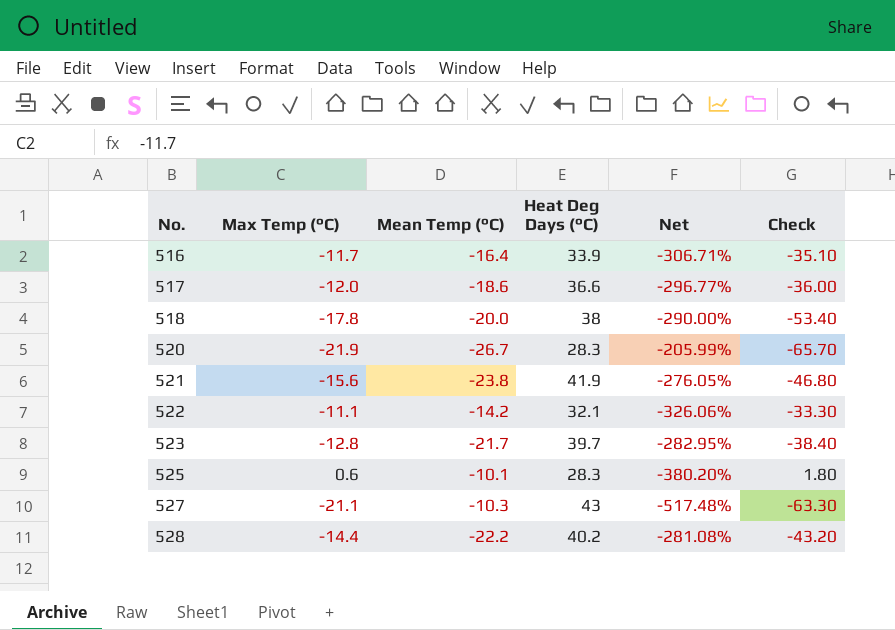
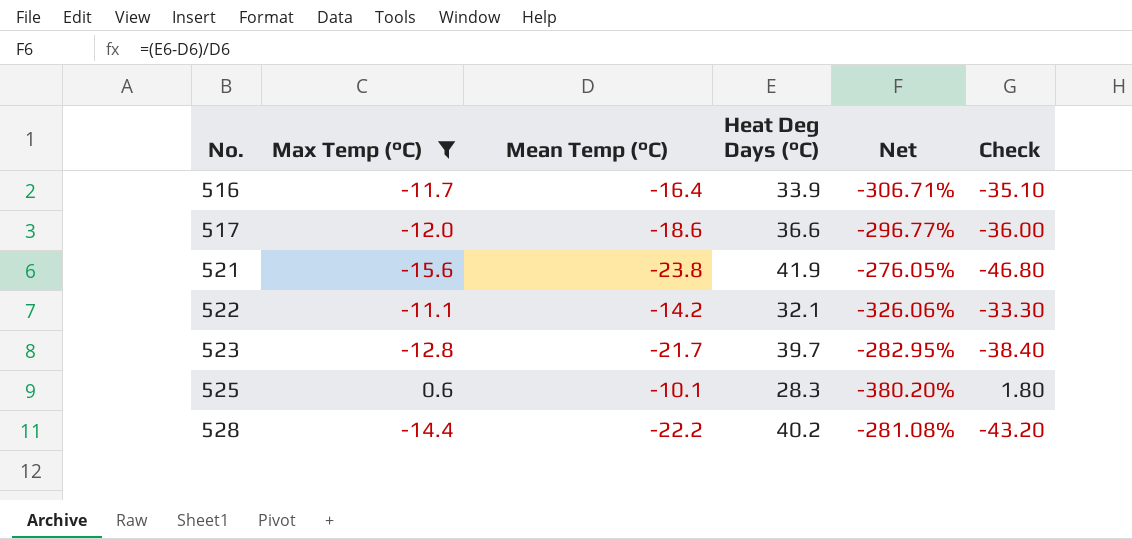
filter: none -> Max Temp (°C) >= -15.6

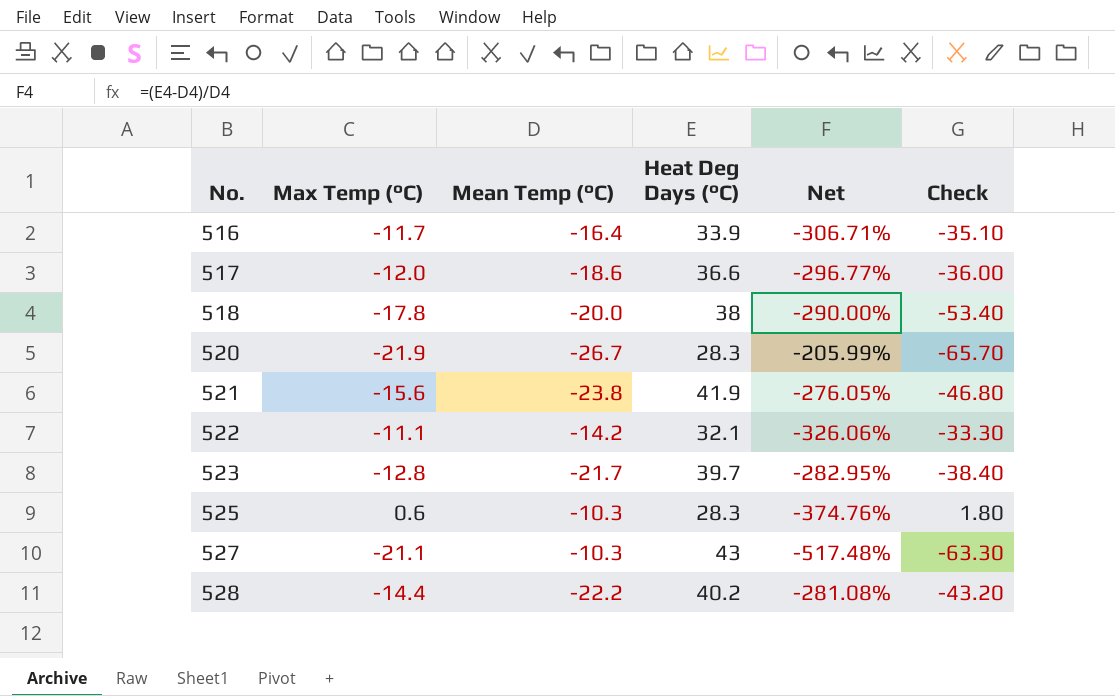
filter: Max Temp (°C) >= -15.6 -> none
525 | Mean Temp (°C): -10.1 -> -10.3
525 | Net: -380.20% -> -374.76%

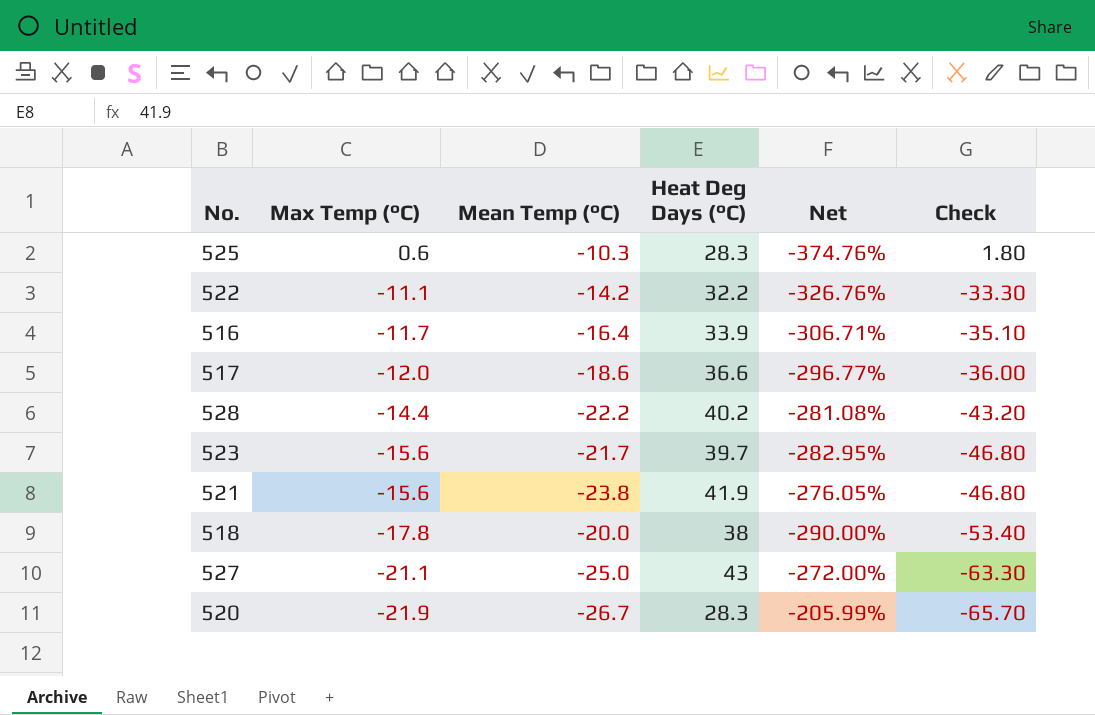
row order: No. ascending -> Max Temp (°C) descending
522 | Heat Deg Days (°C): 32.1 -> 32.2
522 | Net: -326.06% -> -326.76%
523 | Max Temp (°C): -12.8 -> -15.6
523 | Check: -38.40 -> -46.80
527 | Mean Temp (°C): -10.3 -> -25.0
527 | Net: -517.48% -> -272.00%

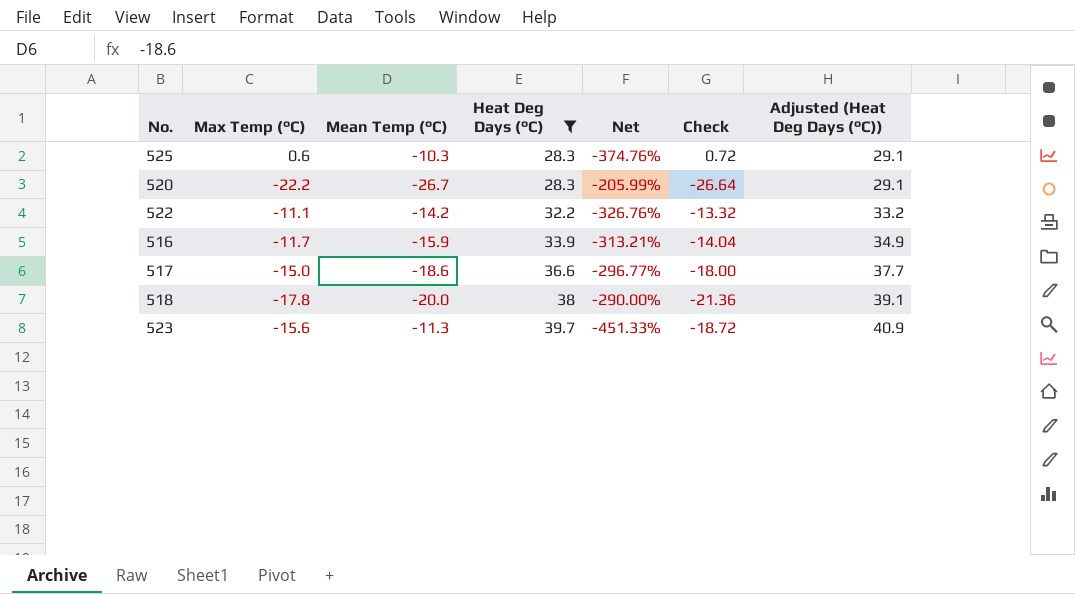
filter: none -> Heat Deg Days (°C) <= 39.7
row order: Max Temp (°C) descending -> Heat Deg Days (°C) ascending
column Check | formula: [Max Temp (°C)] * 3 -> [Max Temp (°C)] * 1.2
column Adjusted (Heat Deg Days (°C)) | formula: none -> [Heat Deg Days (°C)] * 1.03
520 | Max Temp (°C): -21.9 -> -22.2
516 | Mean Temp (°C): -16.4 -> -15.9
516 | Net: -306.71% -> -313.21%
517 | Max Temp (°C): -12.0 -> -15.0
523 | Mean Temp (°C): -21.7 -> -11.3
523 | Net: -282.95% -> -451.33%

